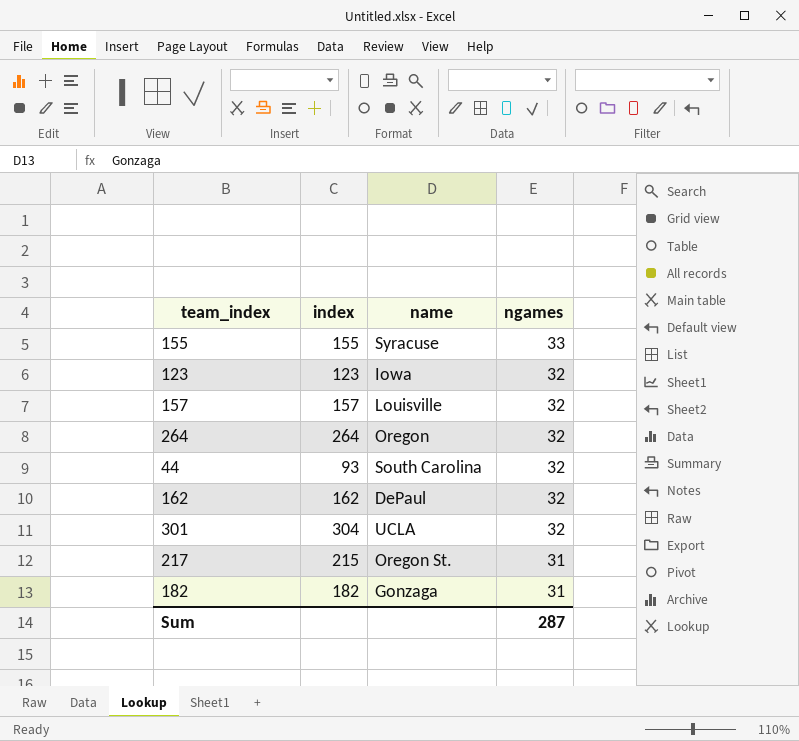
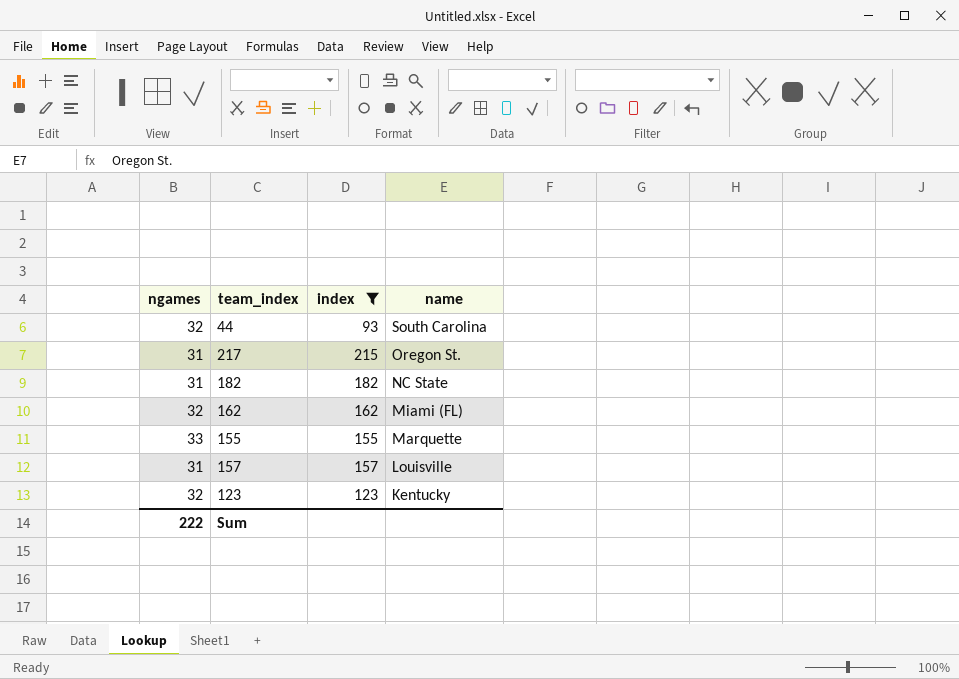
filter: none -> index <= 215
row order: ngames descending -> name descending
column ngames | position: 4 -> 1
182 | name: Gonzaga -> NC State
162 | name: DePaul -> Miami (FL)
155 | name: Syracuse -> Marquette
157 | ngames: 32 -> 31
123 | name: Iowa -> Kentucky
Sum | ngames: 287 -> 222

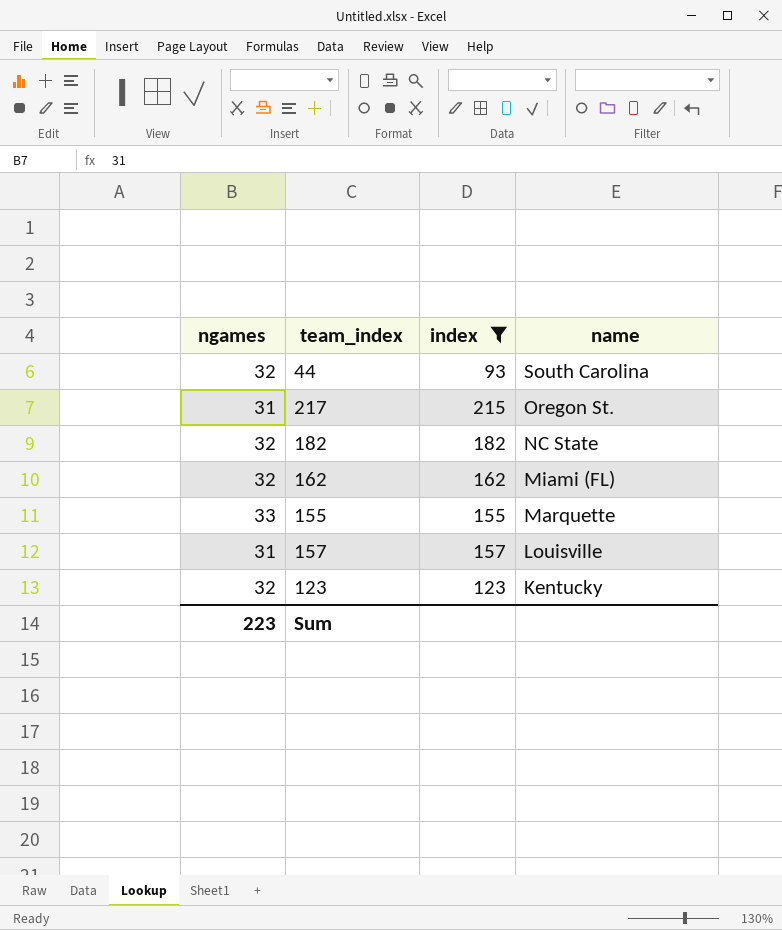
182 | ngames: 31 -> 32
Sum | ngames: 222 -> 223

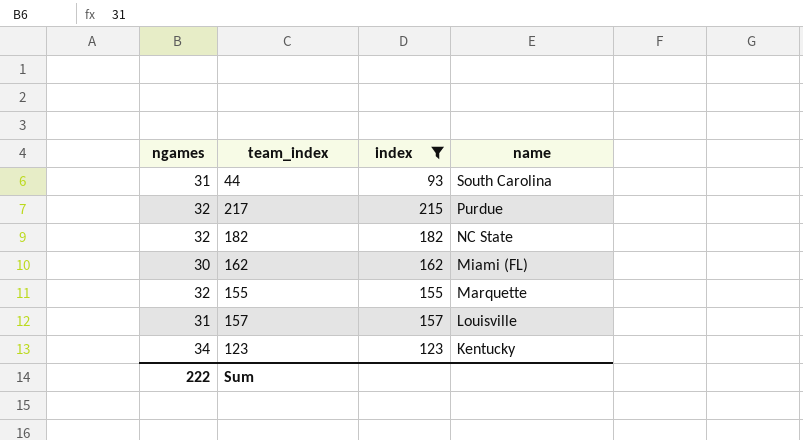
44 | ngames: 32 -> 31
217 | ngames: 31 -> 32
217 | name: Oregon St. -> Purdue
162 | ngames: 32 -> 30
155 | ngames: 33 -> 32
123 | ngames: 32 -> 34
Sum | ngames: 223 -> 222

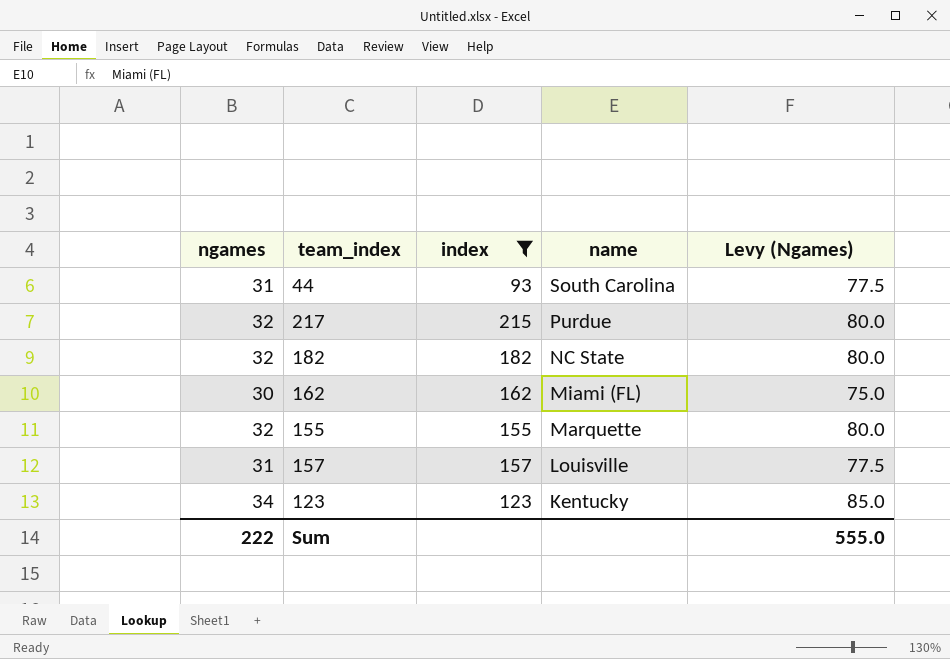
column Levy (Ngames) | formula: none -> [ngames] * 2.5

